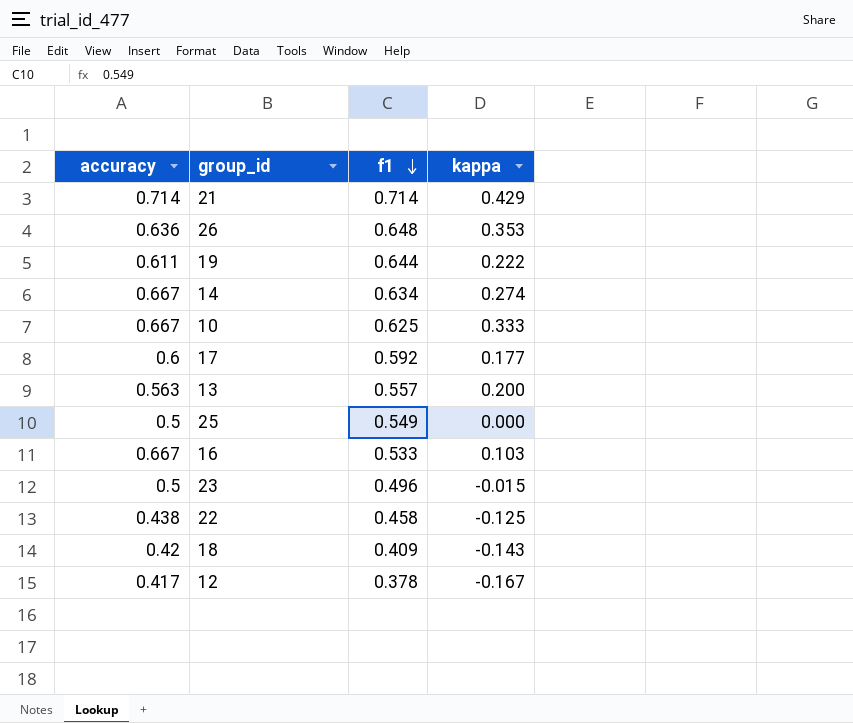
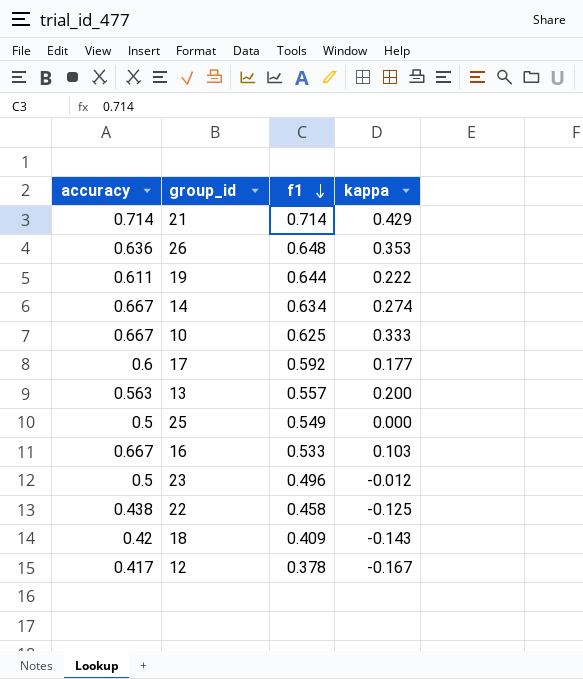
23 | kappa: -0.015 -> -0.012

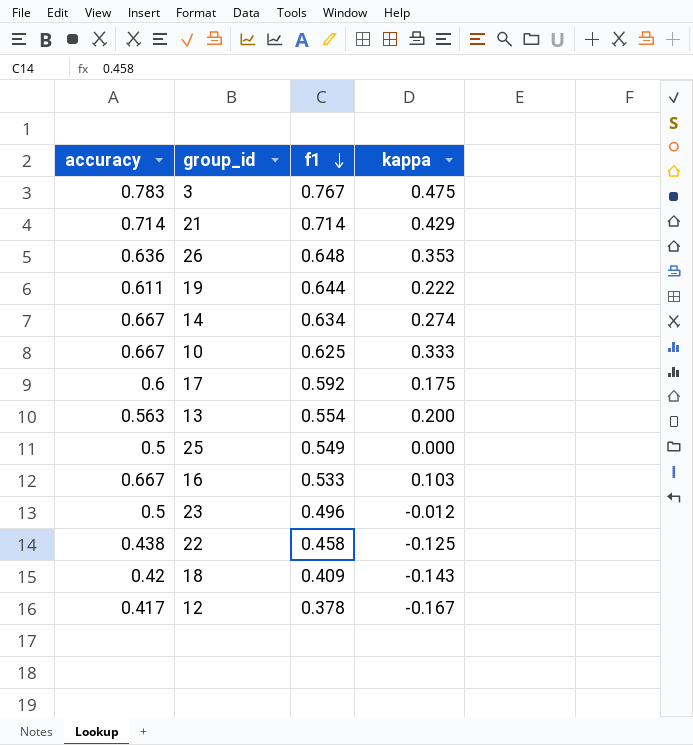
row 3: none -> 0.783 | 0.767 | 0.475
17 | kappa: 0.177 -> 0.175
13 | f1: 0.557 -> 0.554

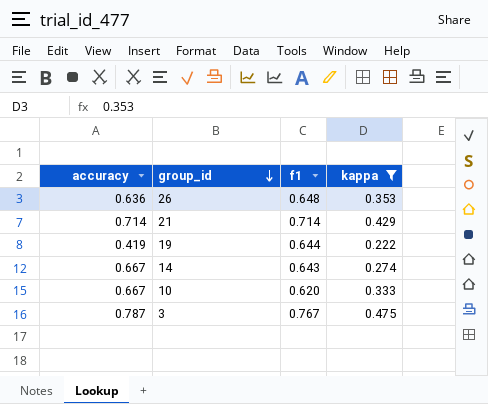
filter: none -> kappa >= 0.222
row order: f1 descending -> group_id descending
19 | accuracy: 0.611 -> 0.419
14 | f1: 0.634 -> 0.643
10 | f1: 0.625 -> 0.620
3 | accuracy: 0.783 -> 0.787

